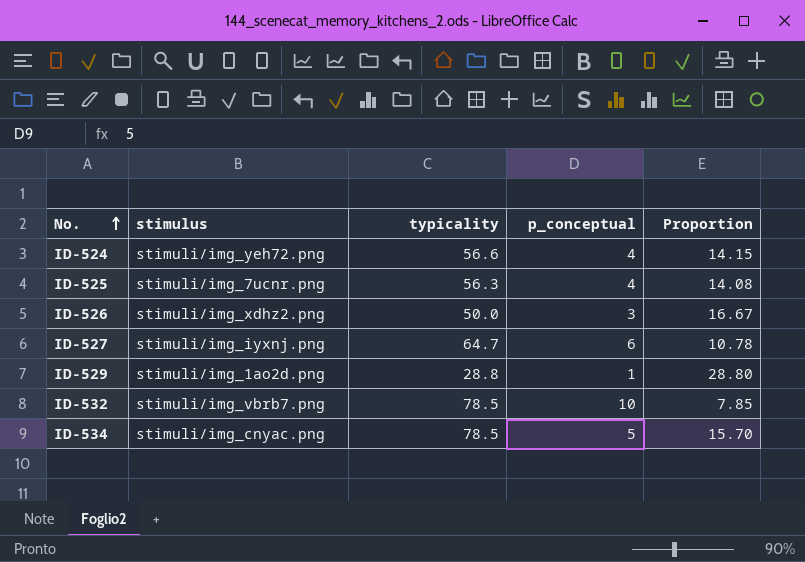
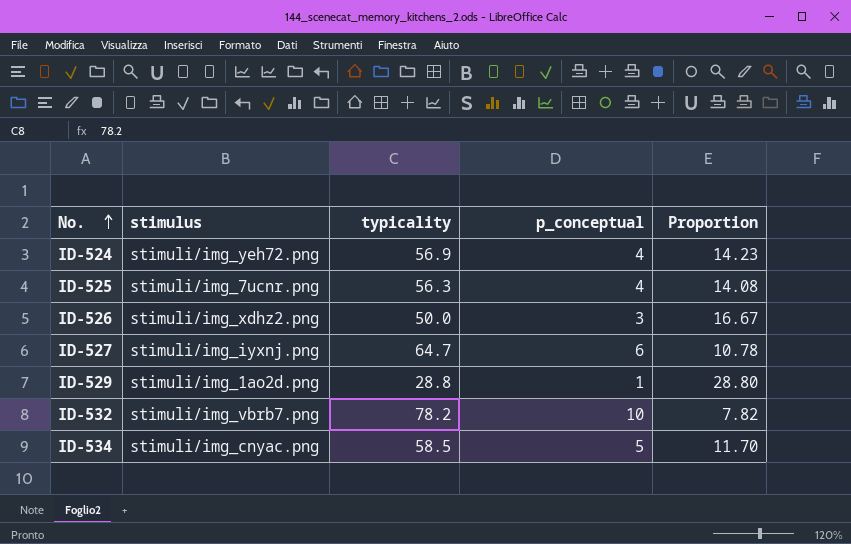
ID-524 | typicality: 56.6 -> 56.9
ID-524 | Proportion: 14.15 -> 14.23
ID-532 | typicality: 78.5 -> 78.2
ID-532 | Proportion: 7.85 -> 7.82
ID-534 | typicality: 78.5 -> 58.5
ID-534 | Proportion: 15.70 -> 11.70

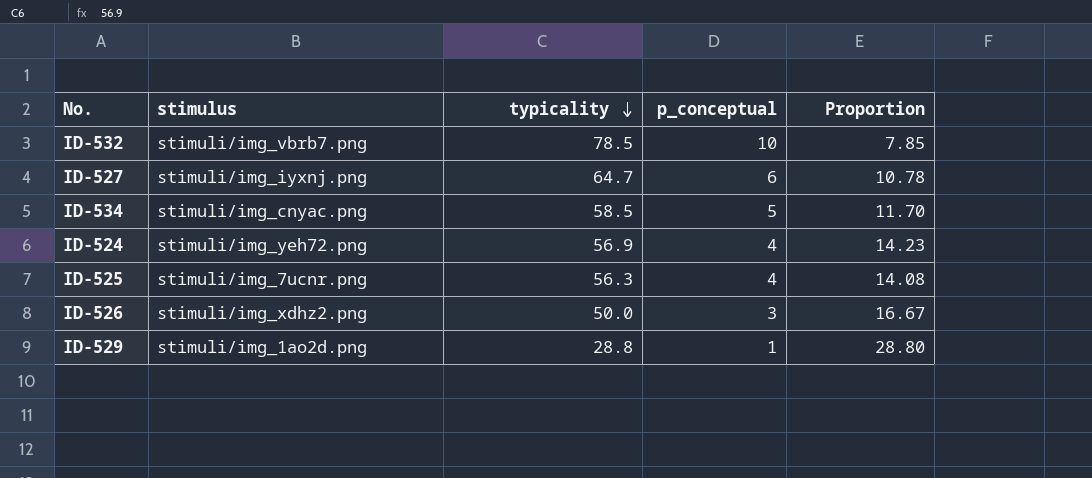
row order: No. ascending -> typicality descending
ID-532 | typicality: 78.2 -> 78.5
ID-532 | Proportion: 7.82 -> 7.85

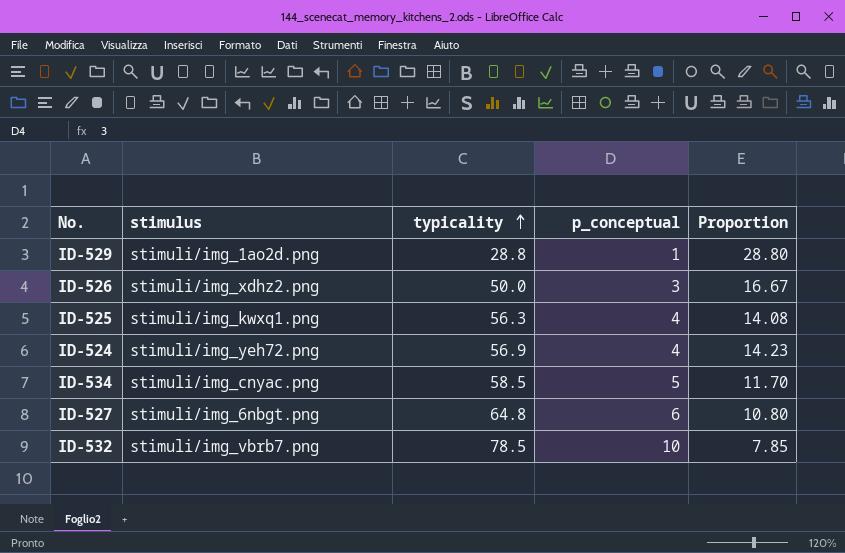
row order: typicality descending -> typicality ascending
ID-525 | stimulus: stimuli/img_7ucnr.png -> stimuli/img_kwxq1.png
ID-527 | stimulus: stimuli/img_iyxnj.png -> stimuli/img_6nbgt.png
ID-527 | typicality: 64.7 -> 64.8
ID-527 | Proportion: 10.78 -> 10.80

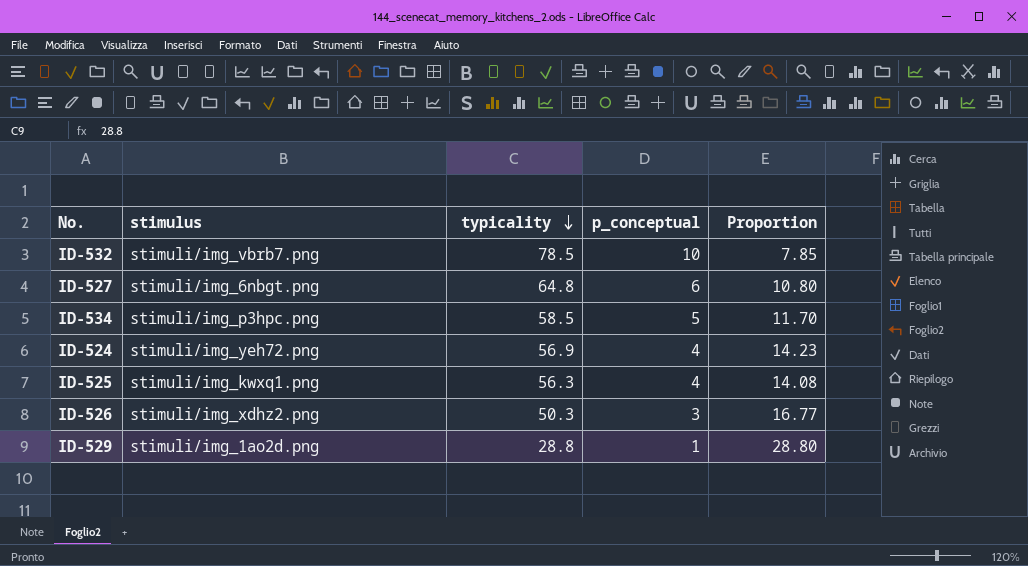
row order: typicality ascending -> typicality descending
ID-534 | stimulus: stimuli/img_cnyac.png -> stimuli/img_p3hpc.png
ID-526 | typicality: 50.0 -> 50.3
ID-526 | Proportion: 16.67 -> 16.77

